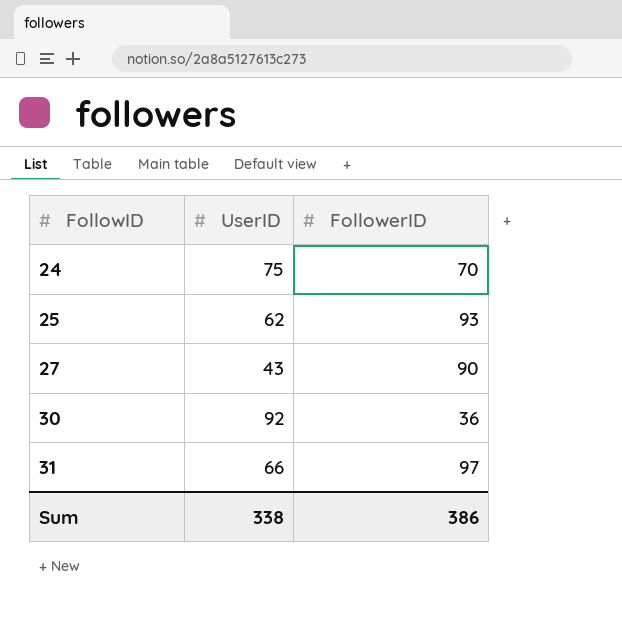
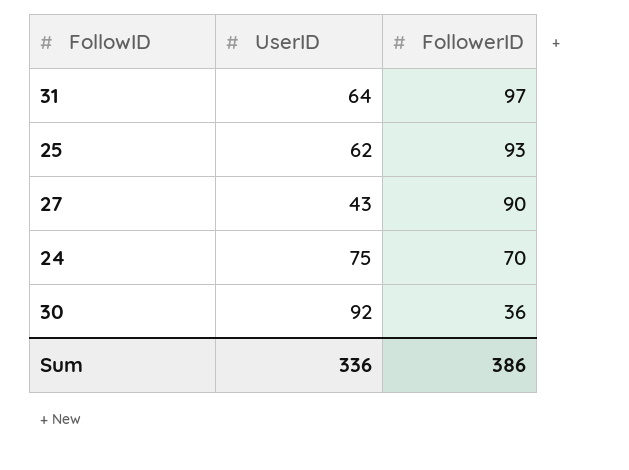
row order: FollowID ascending -> FollowerID descending
31 | UserID: 66 -> 64
Sum | UserID: 338 -> 336

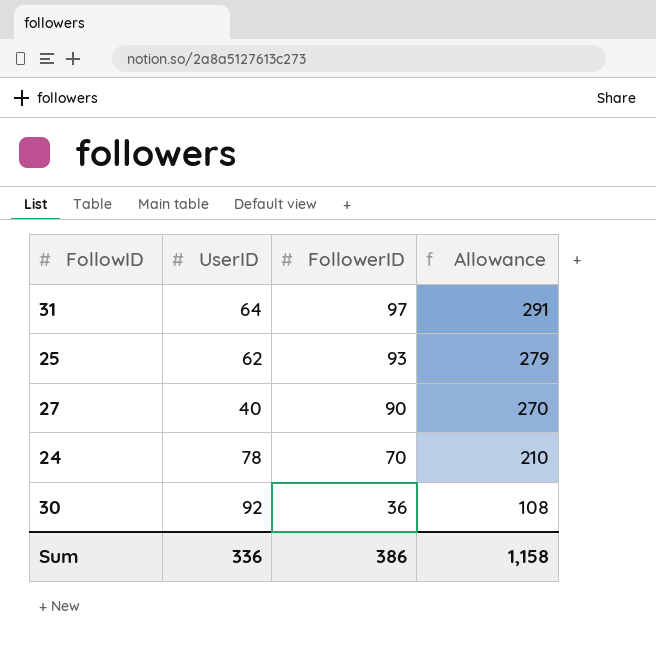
column Allowance | formula: none -> [FollowerID] * 3
27 | UserID: 43 -> 40
24 | UserID: 75 -> 78

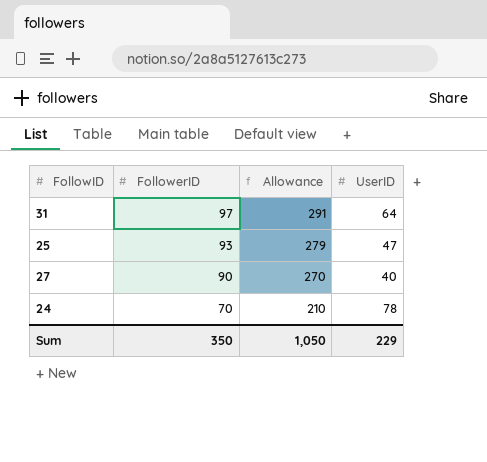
column UserID | position: 2 -> 4
row 30: 92 | 36 | 108 -> none
25 | UserID: 62 -> 47
Sum | FollowerID: 386 -> 350
Sum | Allowance: 1,158 -> 1,050
Sum | UserID: 336 -> 229

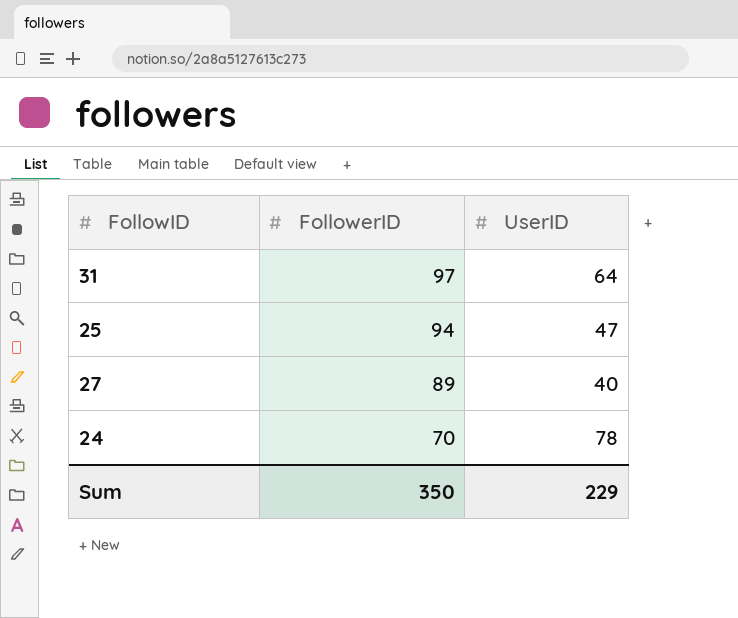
column Allowance | formula: [FollowerID] * 3 -> none
25 | FollowerID: 93 -> 94
27 | FollowerID: 90 -> 89

